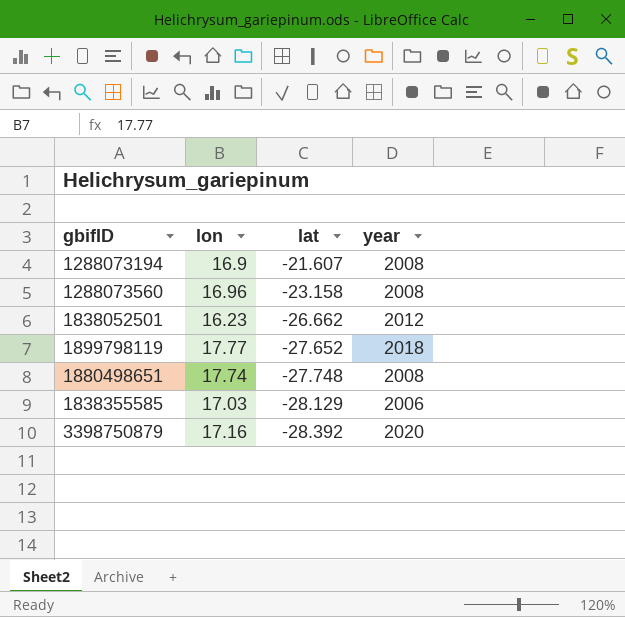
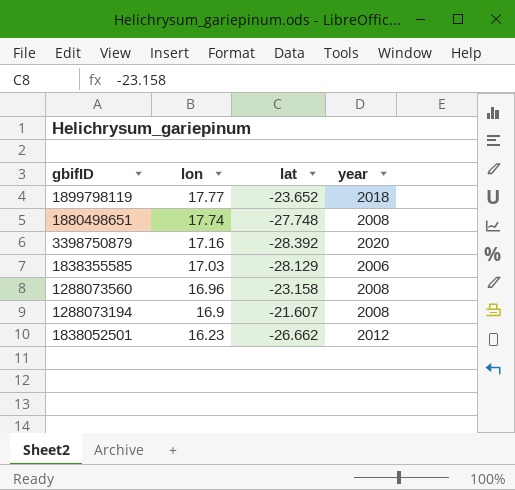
row order: lat descending -> lon descending
1899798119 | lat: -27.652 -> -23.652

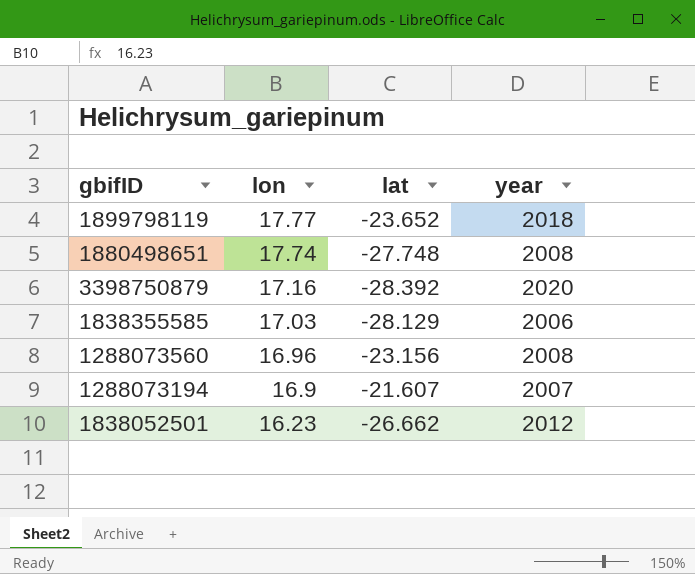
1288073560 | lat: -23.158 -> -23.156
1288073194 | year: 2008 -> 2007

